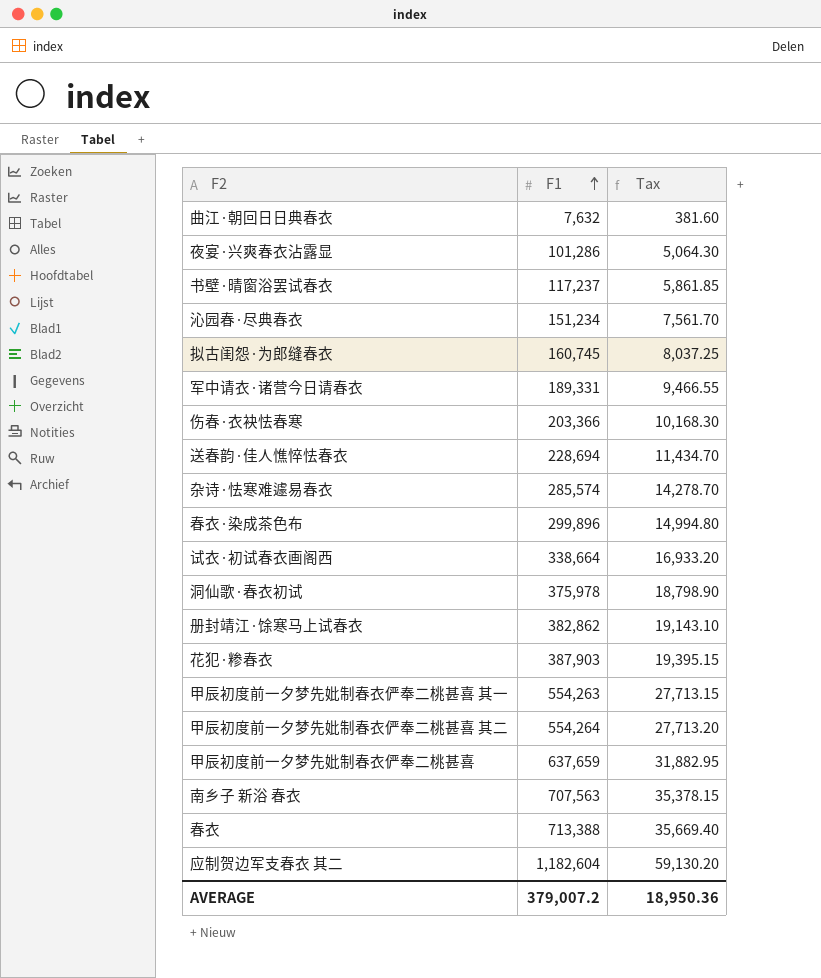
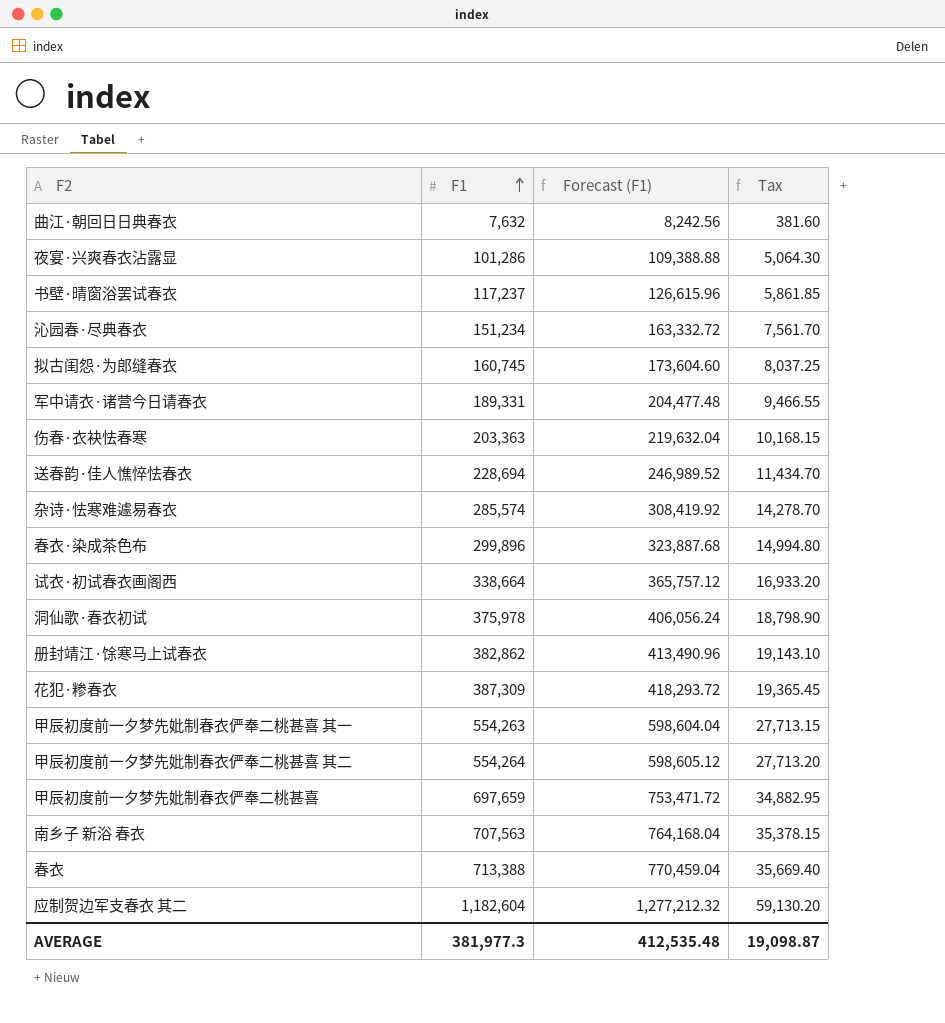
column Forecast (F1) | formula: none -> [F1] * 1.08
伤春·衣袂怯春寒 | F1: 203,366 -> 203,363
伤春·衣袂怯春寒 | Tax: 10,168.30 -> 10,168.15
花犯·糁春衣 | F1: 387,903 -> 387,309
花犯·糁春衣 | Tax: 19,395.15 -> 19,365.45
甲辰初度前一夕梦先妣制春衣俨奉二桃甚喜 | F1: 637,659 -> 697,659
甲辰初度前一夕梦先妣制春衣俨奉二桃甚喜 | Tax: 31,882.95 -> 34,882.95
AVERAGE | F1: 379,007.2 -> 381,977.3
AVERAGE | Tax: 18,950.36 -> 19,098.87

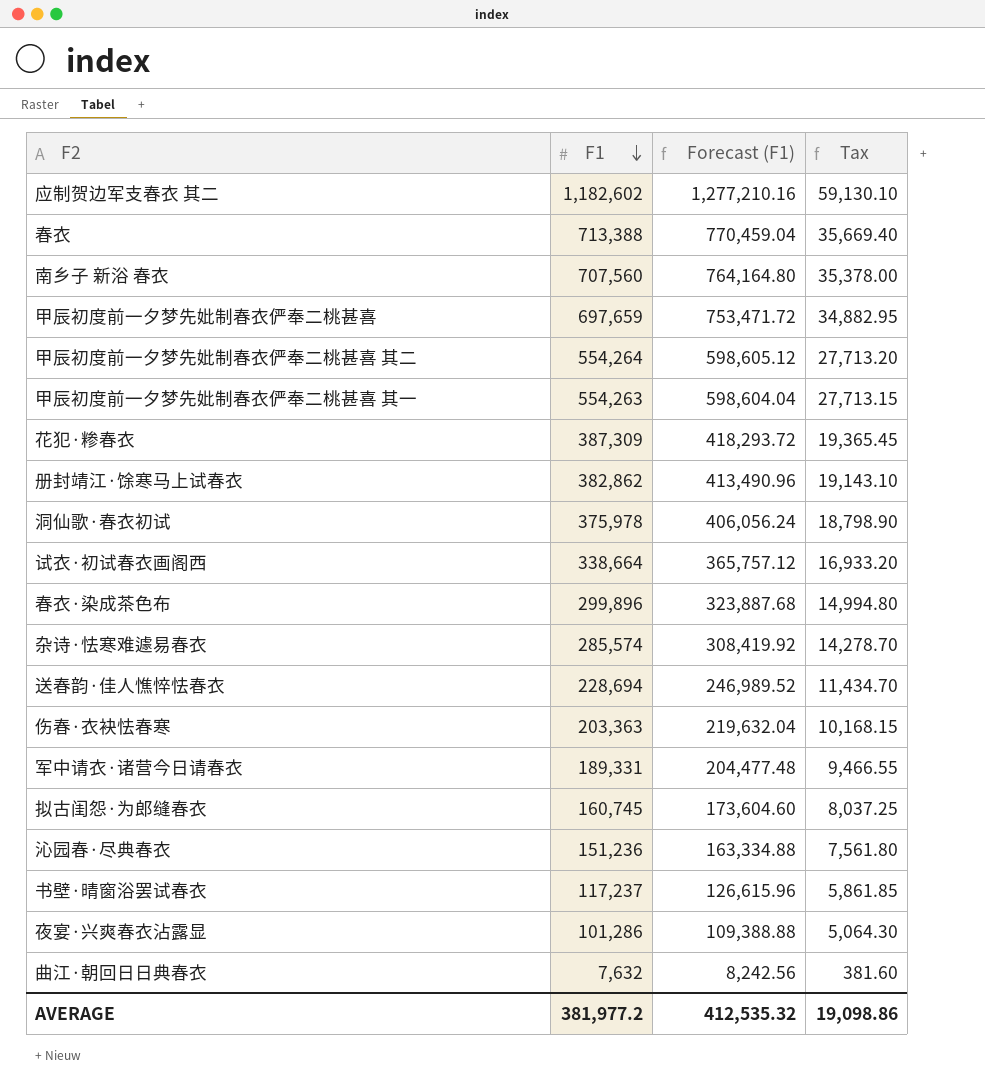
row order: F1 ascending -> F1 descending
应制贺边军支春衣 其二 | F1: 1,182,604 -> 1,182,602
应制贺边军支春衣 其二 | Forecast (F1): 1,277,212.32 -> 1,277,210.16
应制贺边军支春衣 其二 | Tax: 59,130.20 -> 59,130.10
南乡子 新浴 春衣 | F1: 707,563 -> 707,560
南乡子 新浴 春衣 | Forecast (F1): 764,168.04 -> 764,164.80
南乡子 新浴 春衣 | Tax: 35,378.15 -> 35,378.00
沁园春·尽典春衣 | F1: 151,234 -> 151,236
沁园春·尽典春衣 | Forecast (F1): 163,332.72 -> 163,334.88
沁园春·尽典春衣 | Tax: 7,561.70 -> 7,561.80
AVERAGE | F1: 381,977.3 -> 381,977.2
AVERAGE | Forecast (F1): 412,535.48 -> 412,535.32
AVERAGE | Tax: 19,098.87 -> 19,098.86

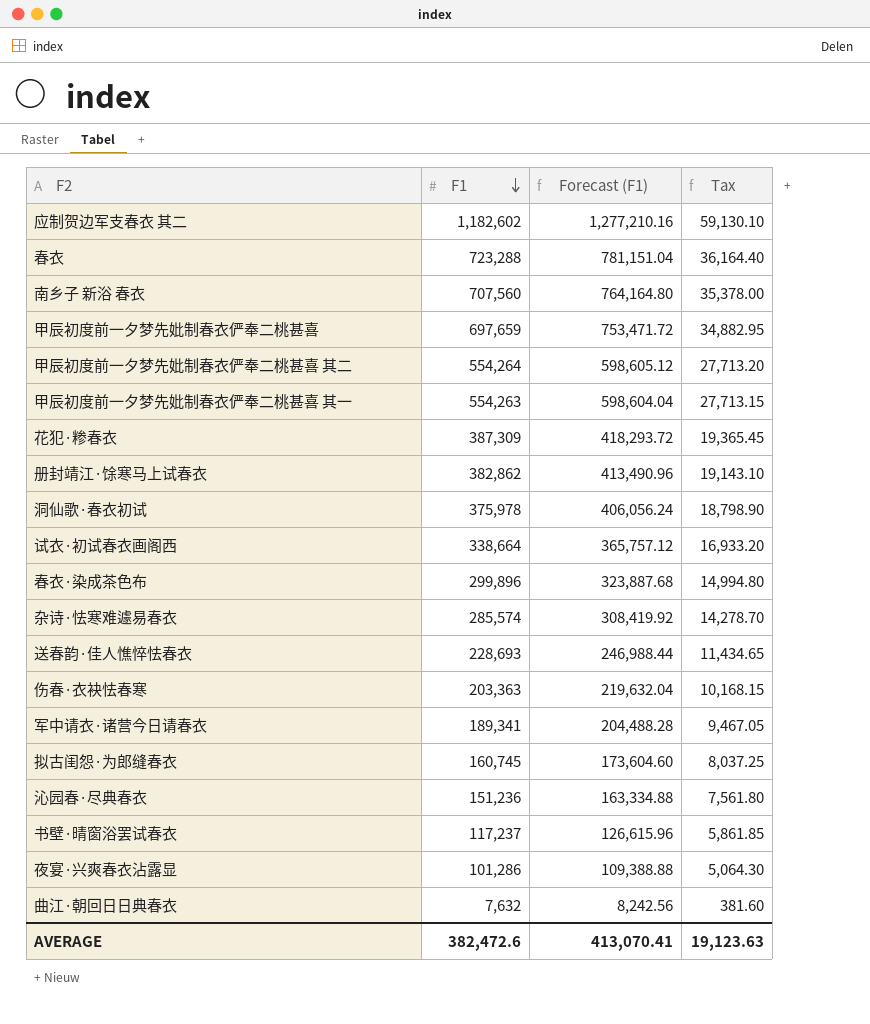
春衣 | F1: 713,388 -> 723,288
春衣 | Forecast (F1): 770,459.04 -> 781,151.04
春衣 | Tax: 35,669.40 -> 36,164.40
送春韵·佳人憔悴怯春衣 | F1: 228,694 -> 228,693
送春韵·佳人憔悴怯春衣 | Forecast (F1): 246,989.52 -> 246,988.44
送春韵·佳人憔悴怯春衣 | Tax: 11,434.70 -> 11,434.65
军中请衣·诸营今日请春衣 | F1: 189,331 -> 189,341
军中请衣·诸营今日请春衣 | Forecast (F1): 204,477.48 -> 204,488.28
军中请衣·诸营今日请春衣 | Tax: 9,466.55 -> 9,467.05
AVERAGE | F1: 381,977.2 -> 382,472.6
AVERAGE | Forecast (F1): 412,535.32 -> 413,070.41
AVERAGE | Tax: 19,098.86 -> 19,123.63

